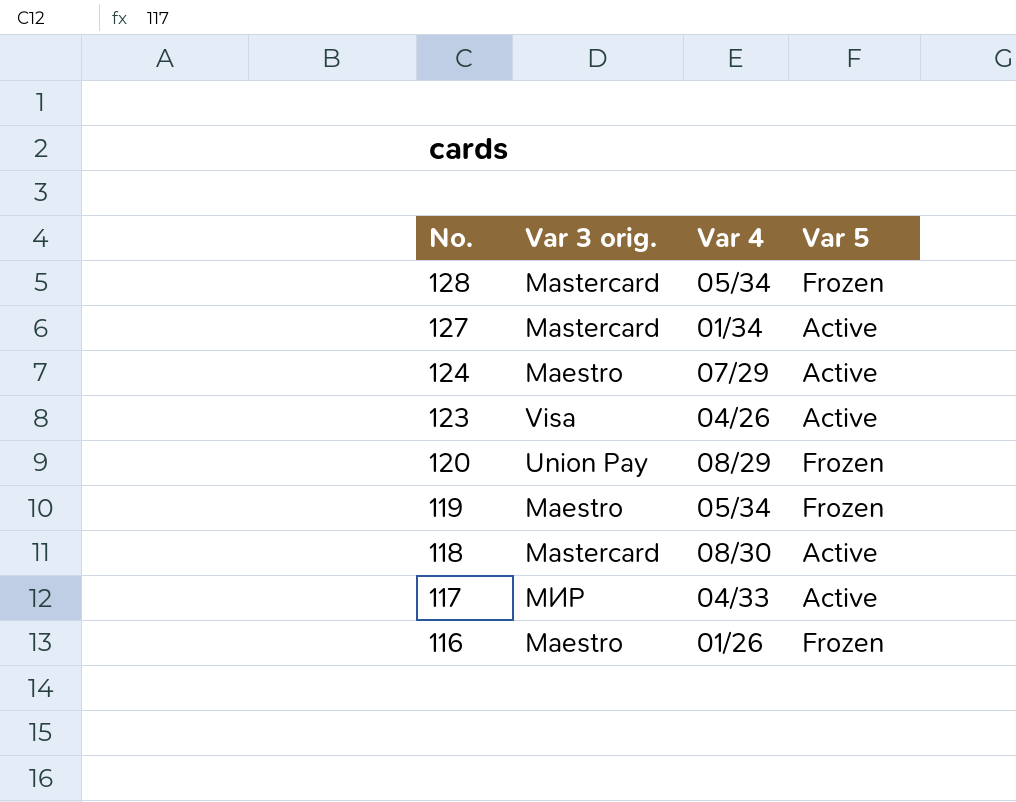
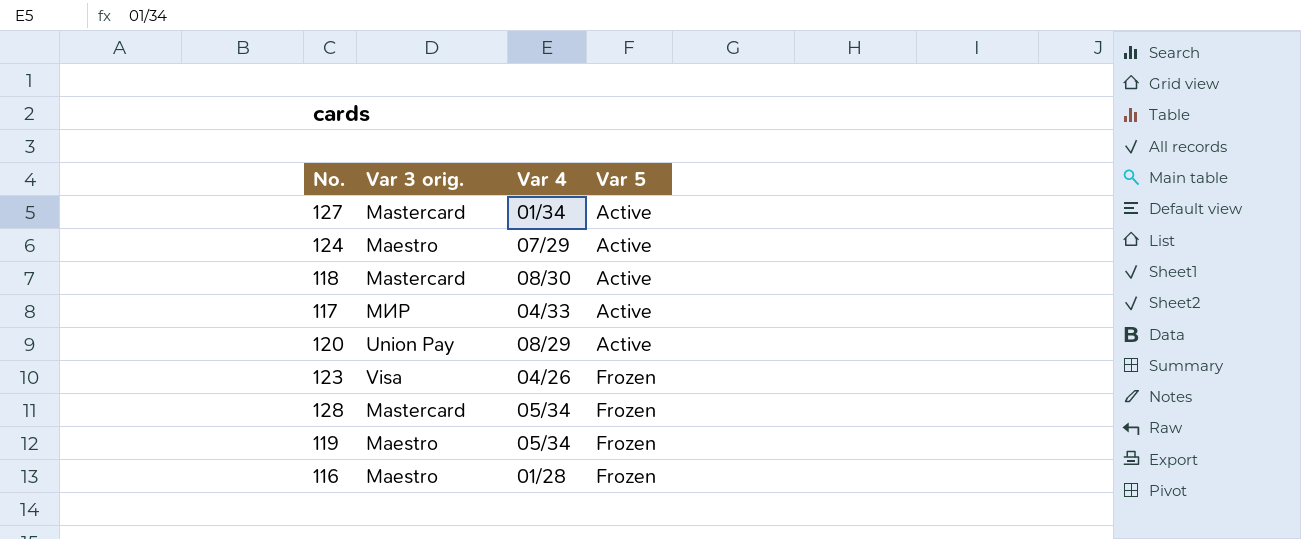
row order: No. descending -> Var 5 ascending
120 | Var 5: Frozen -> Active
123 | Var 5: Active -> Frozen
116 | Var 4: 01/26 -> 01/28

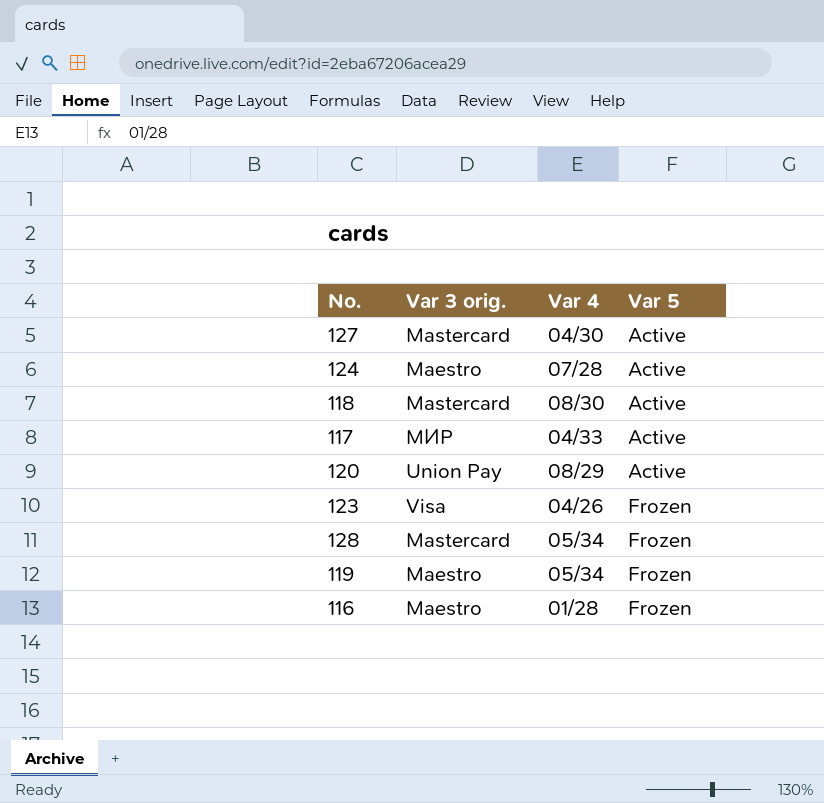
127 | Var 4: 01/34 -> 04/30
124 | Var 4: 07/29 -> 07/28

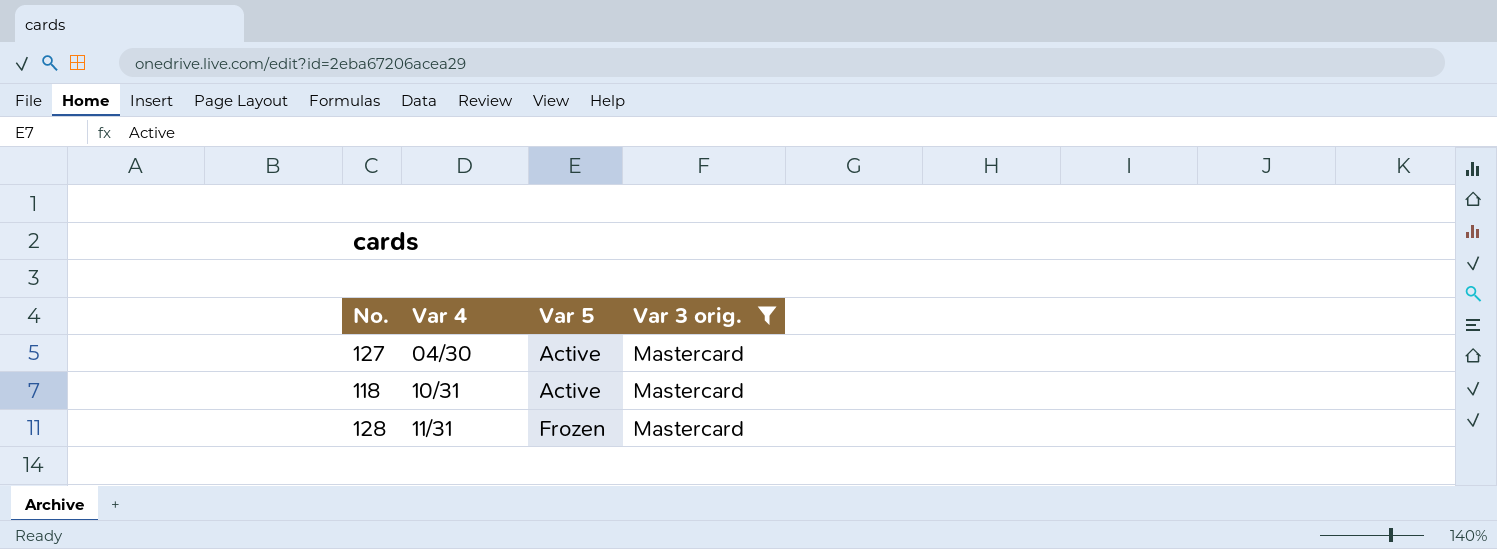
filter: none -> Var 3 orig. = Mastercard
column Var 3 orig. | position: 2 -> 4
118 | Var 4: 08/30 -> 10/31
128 | Var 4: 05/34 -> 11/31

